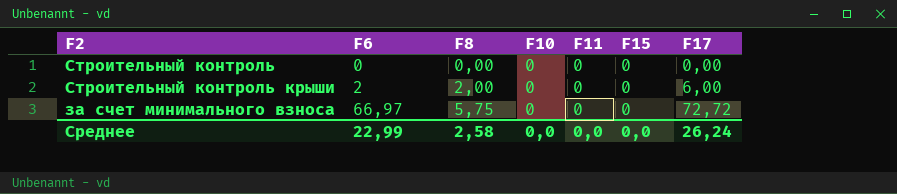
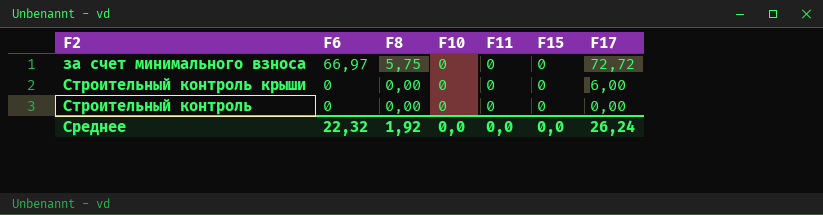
row order: F6 ascending -> F6 descending
Строительный контроль крыши | F6: 2 -> 0
Строительный контроль крыши | F8: 2,00 -> 0,00
Среднее | F6: 22,99 -> 22,32
Среднее | F8: 2,58 -> 1,92

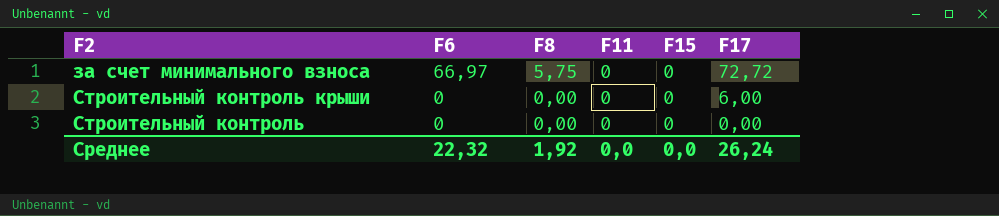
column F10 | position: 4 -> none

